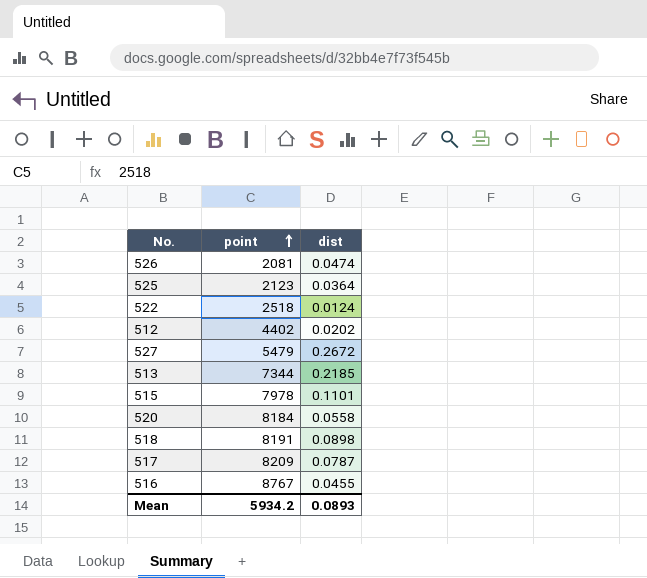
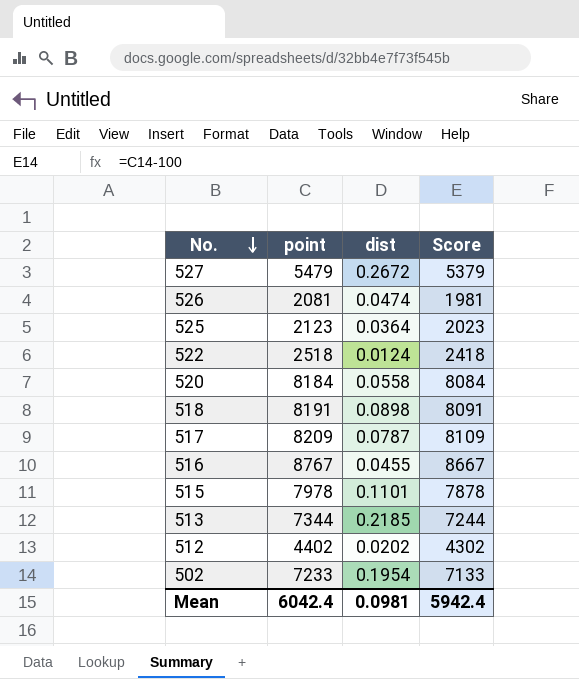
row order: point ascending -> No. descending
column Score | formula: none -> [point] - 100
row 502: none -> 7233 | 0.1954 | 7133
Mean | point: 5934.2 -> 6042.4
Mean | dist: 0.0893 -> 0.0981

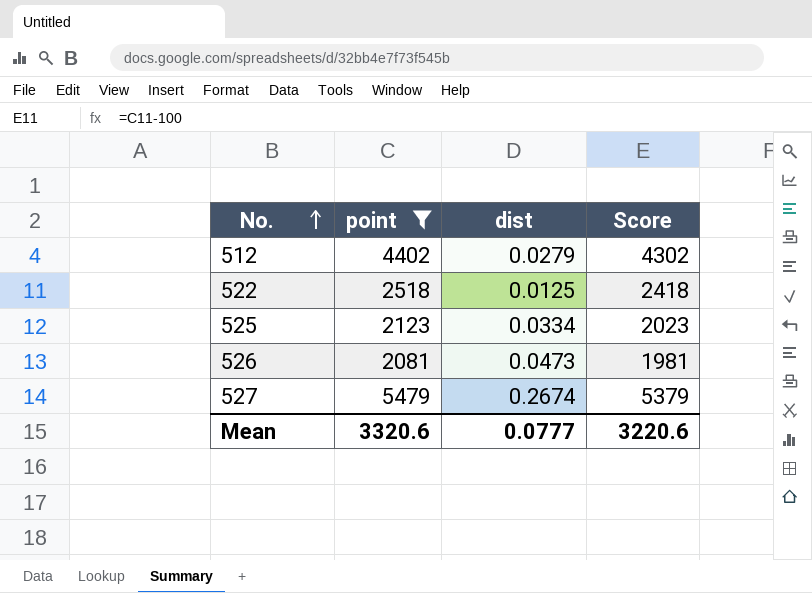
filter: none -> point <= 5479
row order: No. descending -> No. ascending
512 | dist: 0.0202 -> 0.0279
522 | dist: 0.0124 -> 0.0125
525 | dist: 0.0364 -> 0.0334
526 | dist: 0.0474 -> 0.0473
527 | dist: 0.2672 -> 0.2674
Mean | point: 6042.4 -> 3320.6
Mean | dist: 0.0981 -> 0.0777
Mean | Score: 5942.4 -> 3220.6

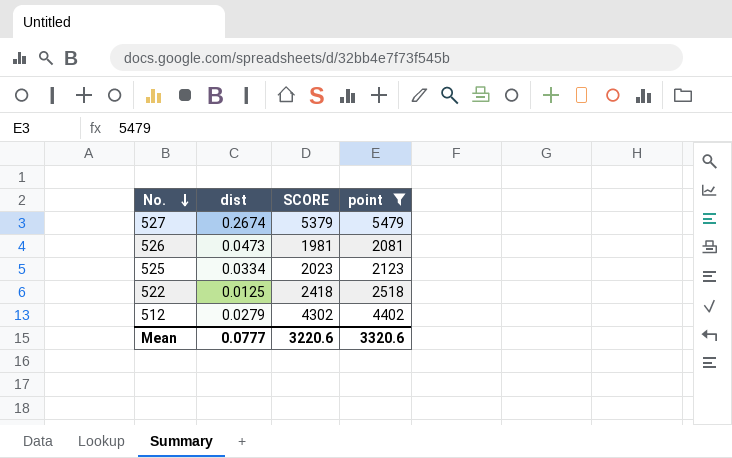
row order: No. ascending -> No. descending
column name: Score -> SCORE
column point | position: 2 -> 4

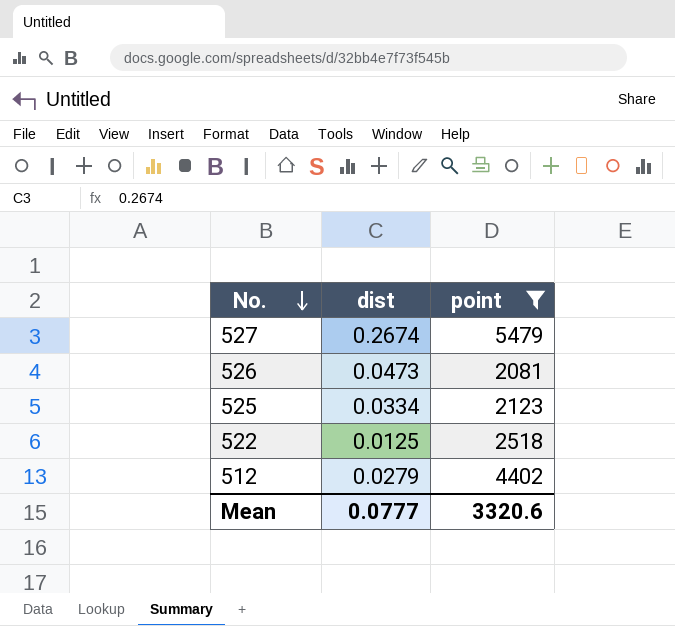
column SCORE | formula: [point] - 100 -> none

